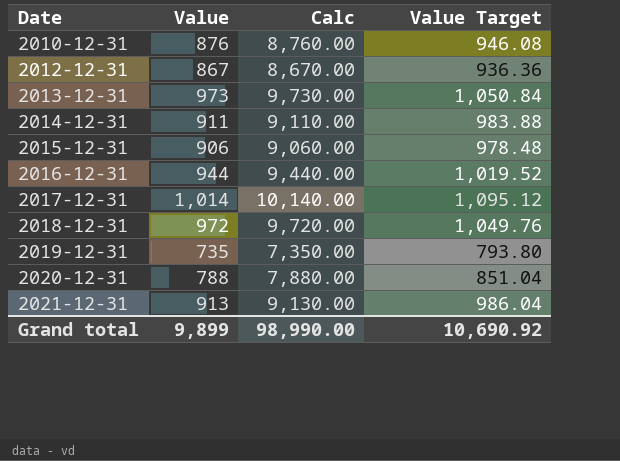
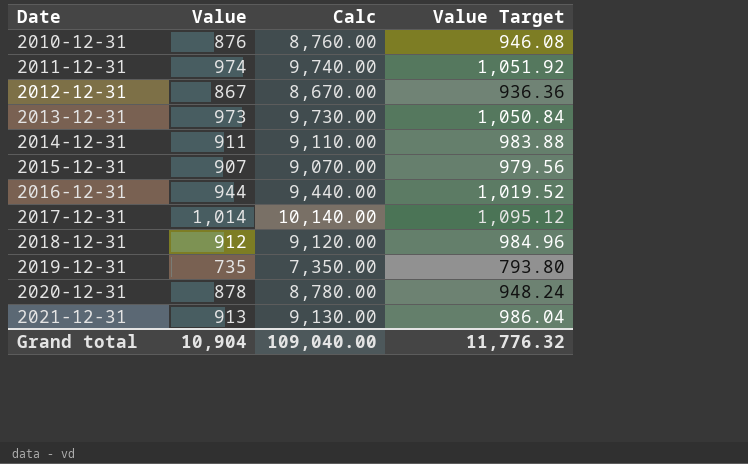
row 2011-12-31: none -> 974 | 9,740.00 | 1,051.92
2015-12-31 | Value: 906 -> 907
2015-12-31 | Calc: 9,060.00 -> 9,070.00
2015-12-31 | Value Target: 978.48 -> 979.56
2018-12-31 | Value: 972 -> 912
2018-12-31 | Calc: 9,720.00 -> 9,120.00
2018-12-31 | Value Target: 1,049.76 -> 984.96
2020-12-31 | Value: 788 -> 878
2020-12-31 | Calc: 7,880.00 -> 8,780.00
2020-12-31 | Value Target: 851.04 -> 948.24
Grand total | Value: 9,899 -> 10,904
Grand total | Calc: 98,990.00 -> 109,040.00
Grand total | Value Target: 10,690.92 -> 11,776.32

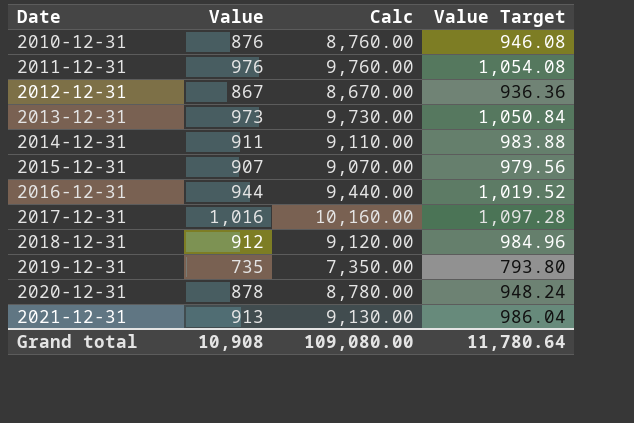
2011-12-31 | Value: 974 -> 976
2011-12-31 | Calc: 9,740.00 -> 9,760.00
2011-12-31 | Value Target: 1,051.92 -> 1,054.08
2017-12-31 | Value: 1,014 -> 1,016
2017-12-31 | Calc: 10,140.00 -> 10,160.00
2017-12-31 | Value Target: 1,095.12 -> 1,097.28
Grand total | Value: 10,904 -> 10,908
Grand total | Calc: 109,040.00 -> 109,080.00
Grand total | Value Target: 11,776.32 -> 11,780.64

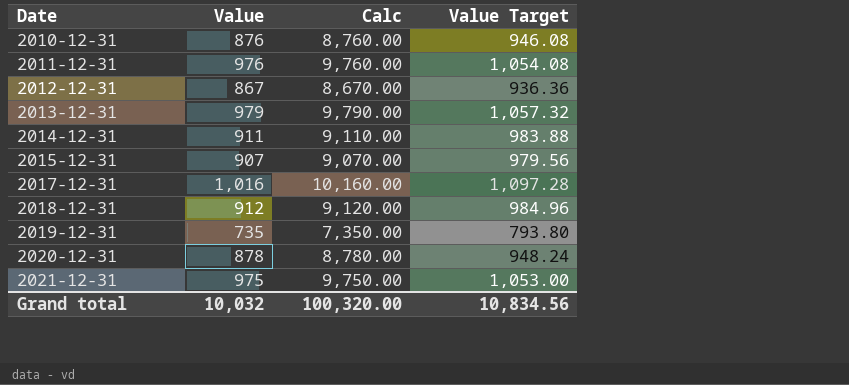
row 2016-12-31: 944 | 9,440.00 | 1,019.52 -> none
2013-12-31 | Value: 973 -> 979
2013-12-31 | Calc: 9,730.00 -> 9,790.00
2013-12-31 | Value Target: 1,050.84 -> 1,057.32
2021-12-31 | Value: 913 -> 975
2021-12-31 | Calc: 9,130.00 -> 9,750.00
2021-12-31 | Value Target: 986.04 -> 1,053.00
Grand total | Value: 10,908 -> 10,032
Grand total | Calc: 109,080.00 -> 100,320.00
Grand total | Value Target: 11,780.64 -> 10,834.56

